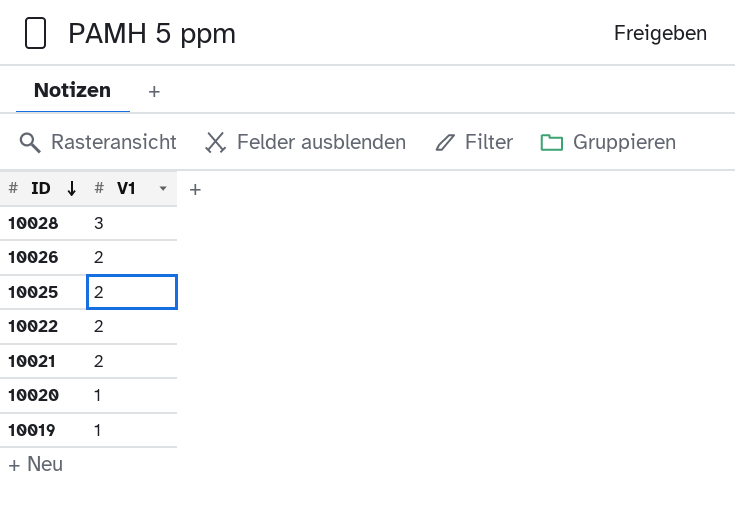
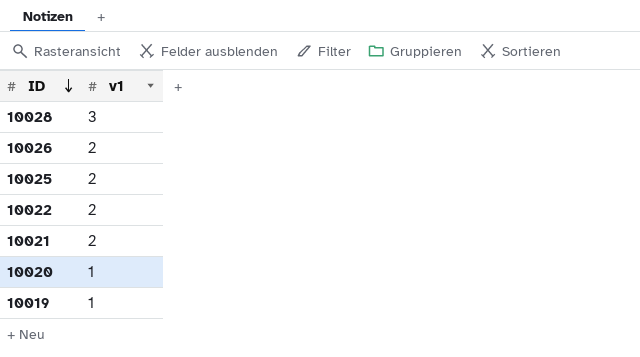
column name: V1 -> v1

